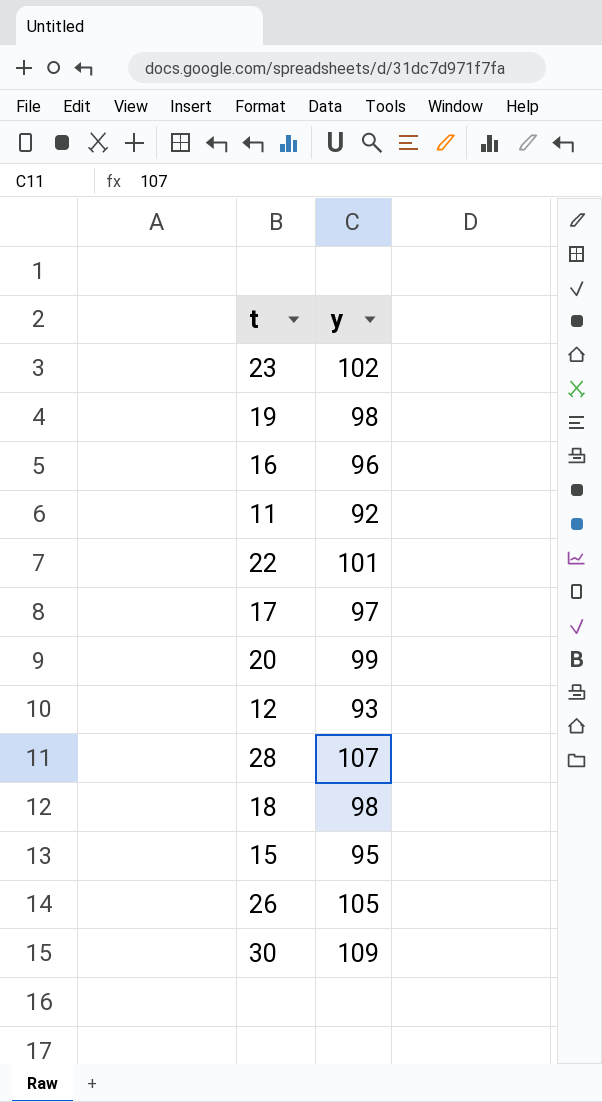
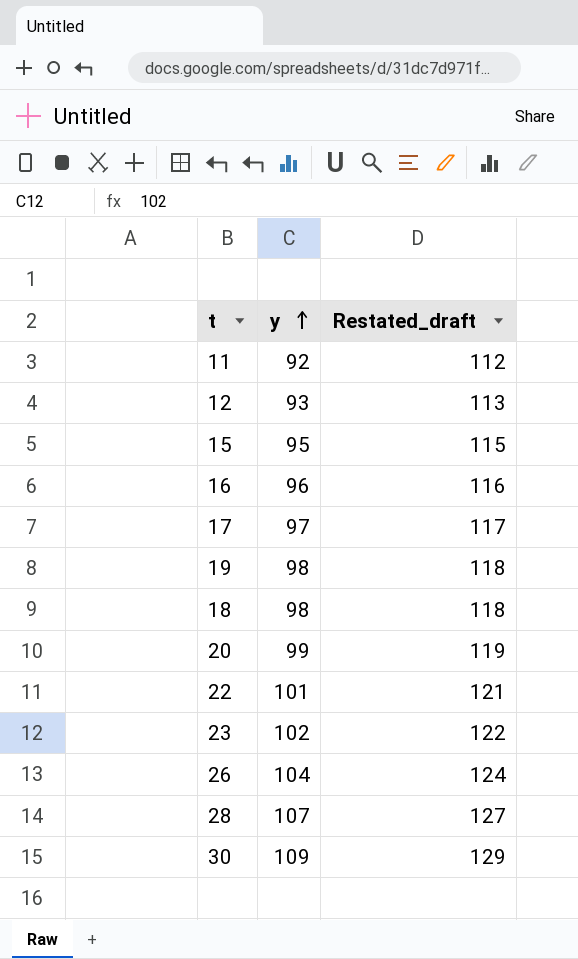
row order: none -> y ascending
column Restated_draft | formula: none -> [y] + 20
26 | y: 105 -> 104

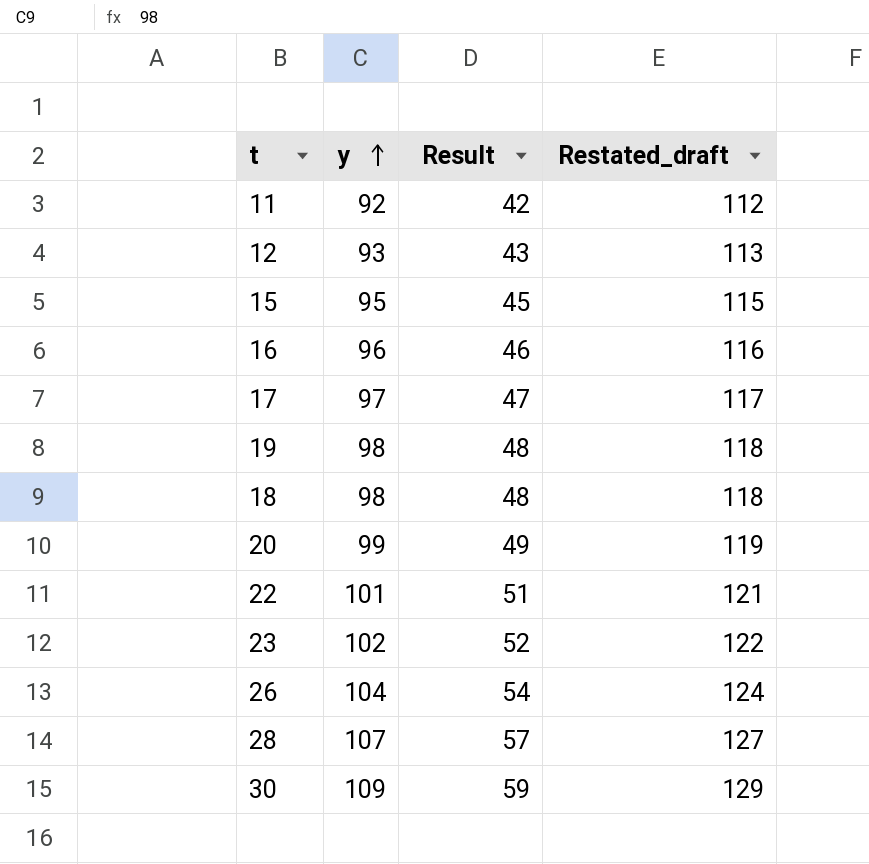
column Result | formula: none -> [y] - 50

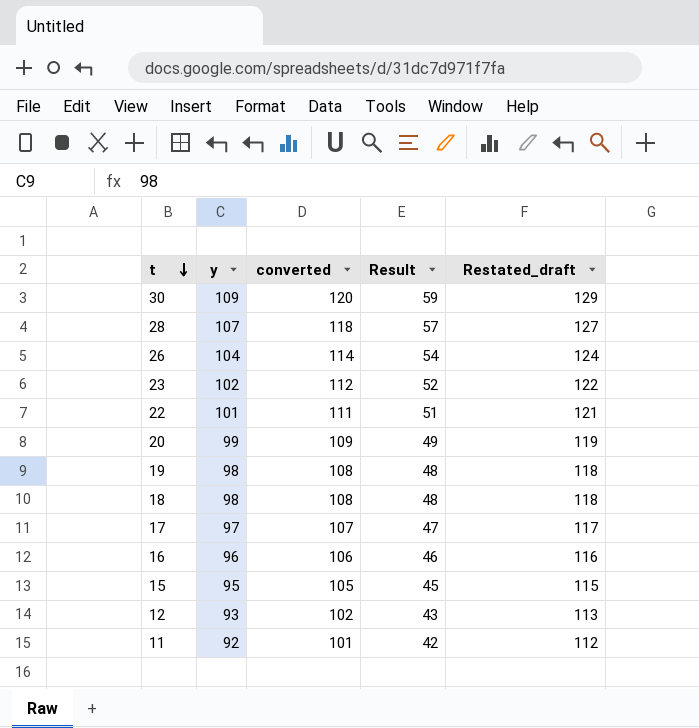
row order: y ascending -> t descending
column converted | formula: none -> [y] * 1.1

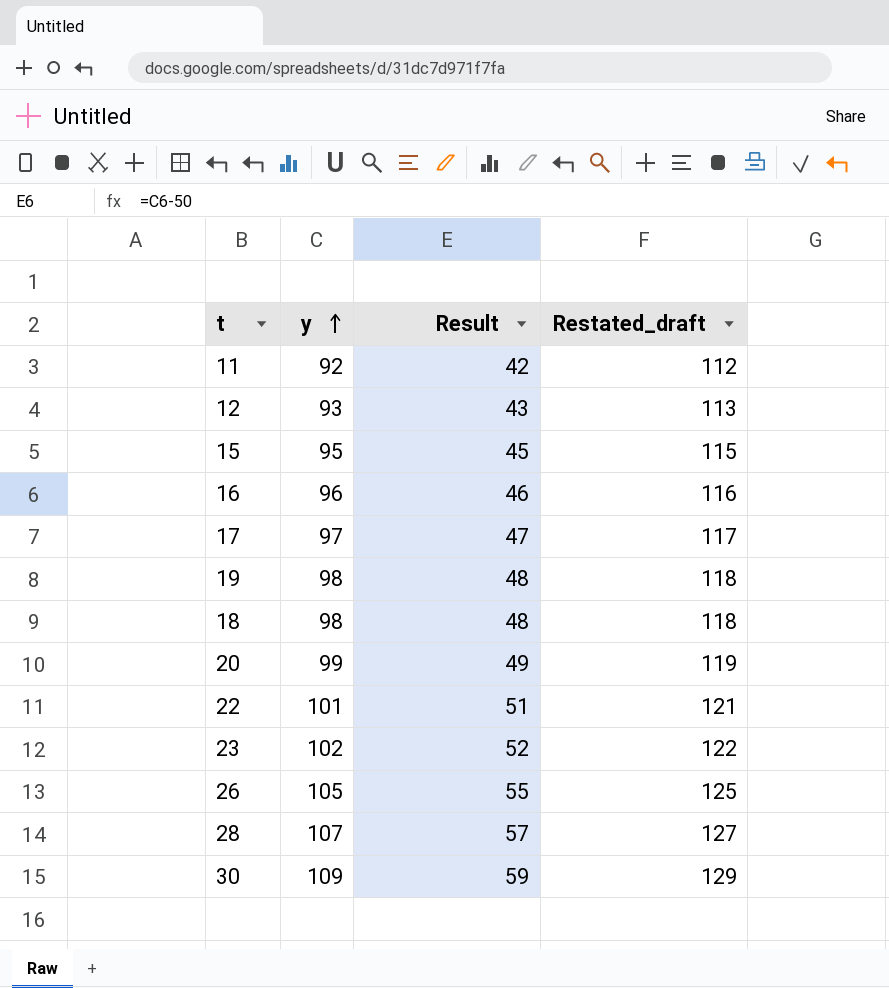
row order: t descending -> y ascending
column converted | formula: [y] * 1.1 -> none
26 | y: 104 -> 105
26 | Result: 54 -> 55
26 | Restated_draft: 124 -> 125

